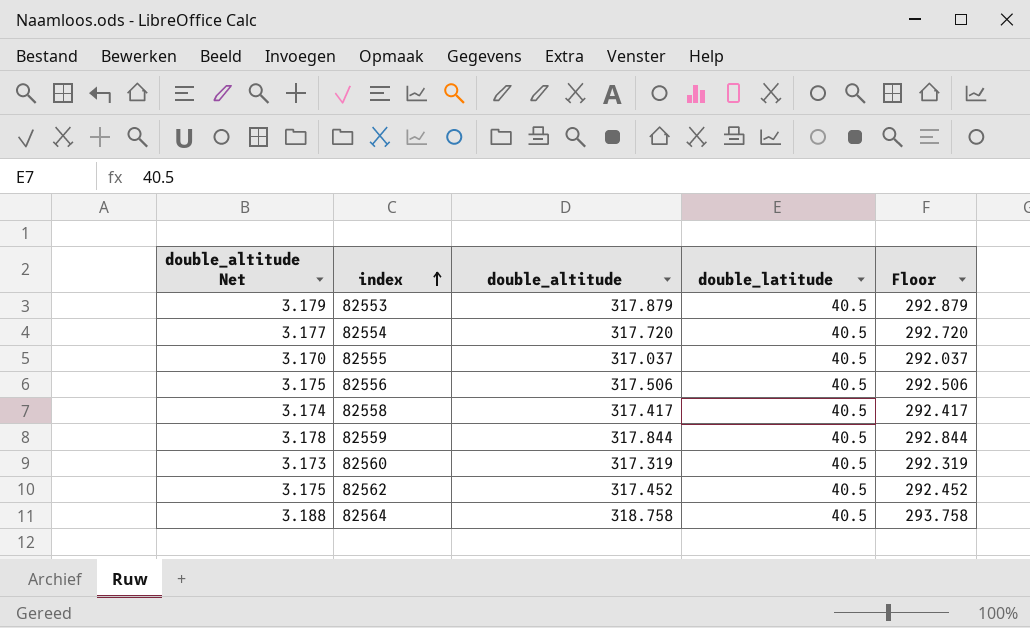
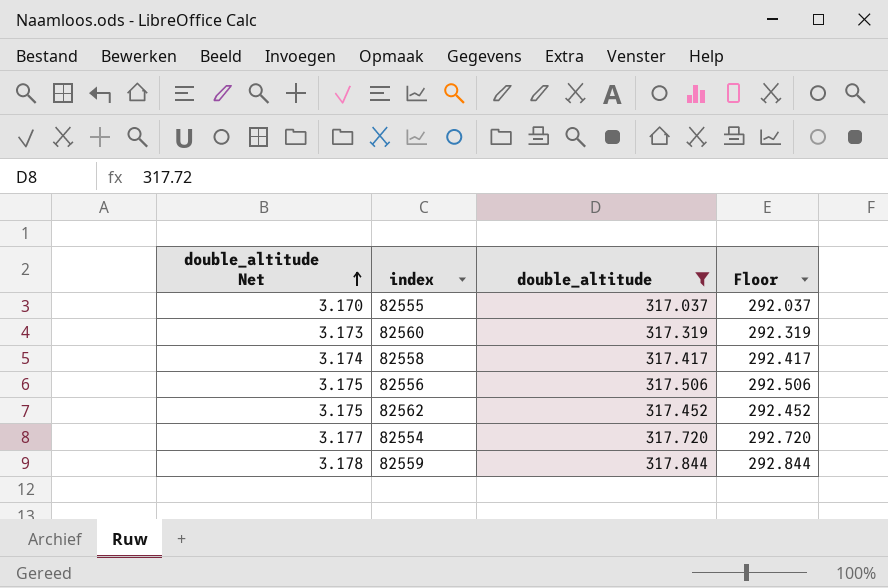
filter: none -> double_altitude <= 317.844
row order: index ascending -> double_altitude Net ascending
column double_latitude | position: 4 -> none

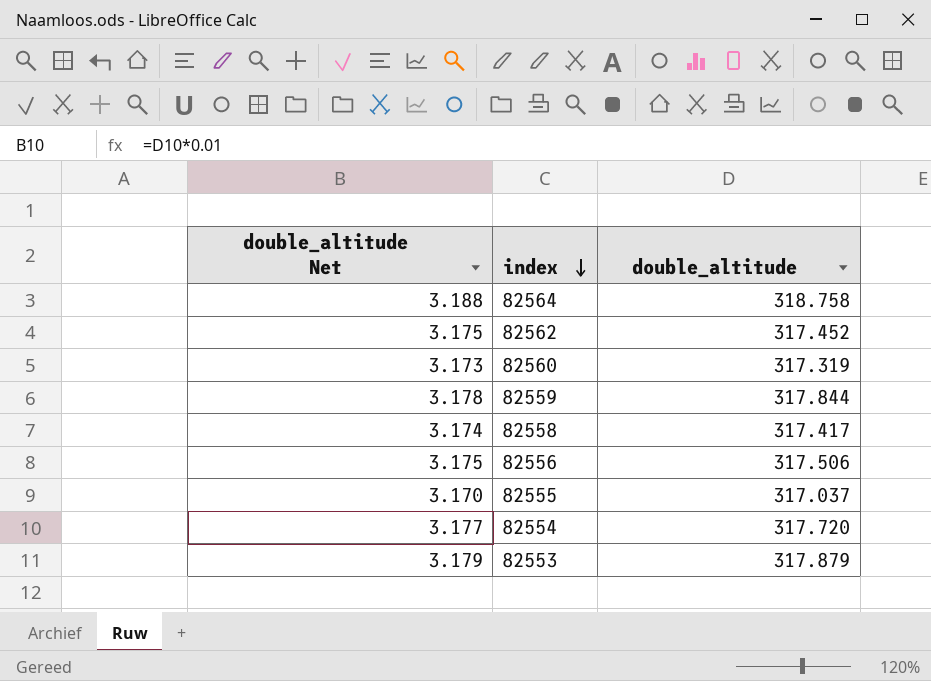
filter: double_altitude <= 317.844 -> none
row order: double_altitude Net ascending -> index descending
column Floor | formula: [double_altitude] - 25 -> none

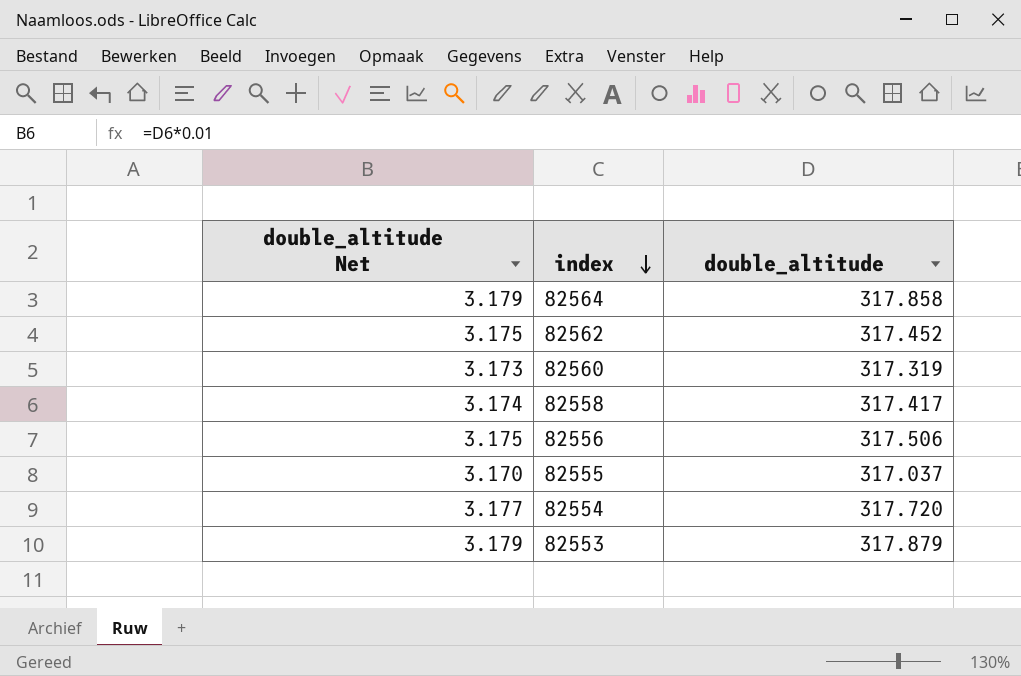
row 82559: 3.178 | 317.844 -> none
82564 | double_altitude Net: 3.188 -> 3.179
82564 | double_altitude: 318.758 -> 317.858

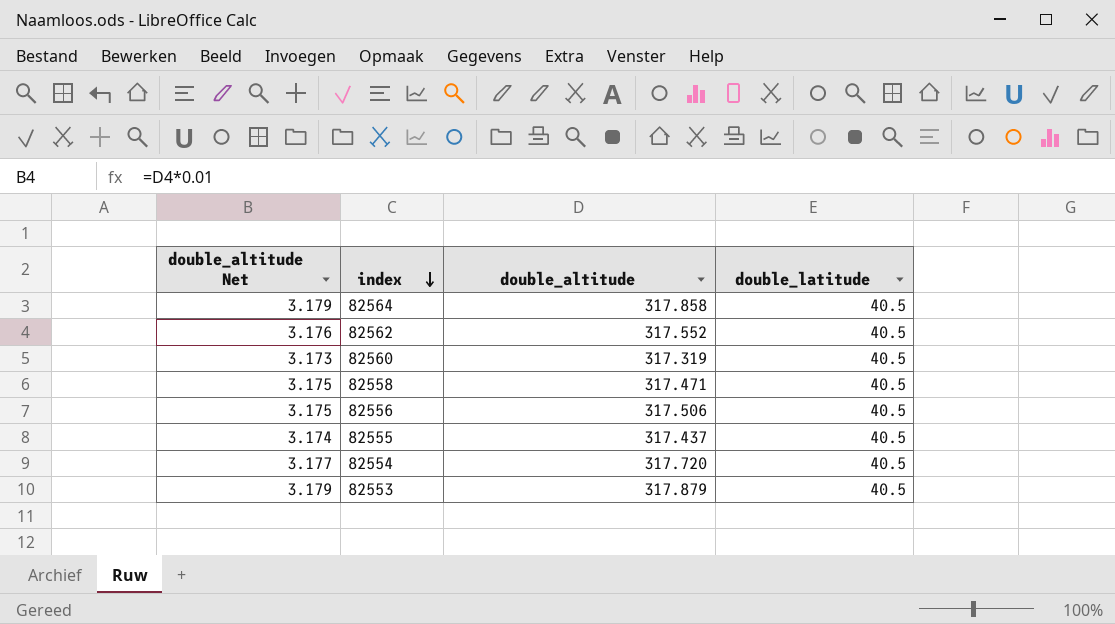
column double_latitude | position: none -> 4
82562 | double_altitude Net: 3.175 -> 3.176
82562 | double_altitude: 317.452 -> 317.552
82558 | double_altitude Net: 3.174 -> 3.175
82558 | double_altitude: 317.417 -> 317.471
82555 | double_altitude Net: 3.170 -> 3.174
82555 | double_altitude: 317.037 -> 317.437

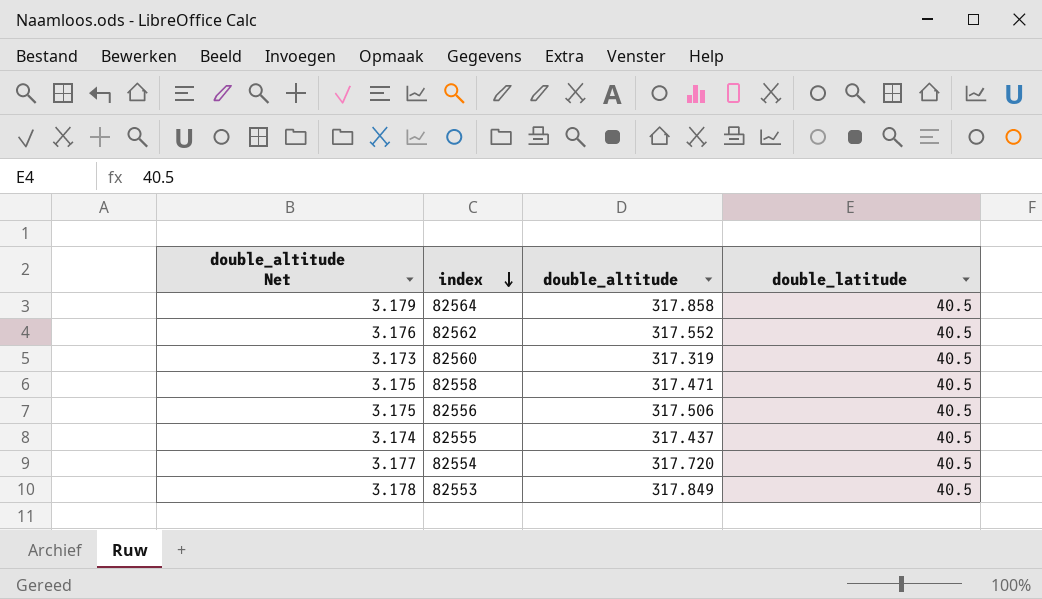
82553 | double_altitude Net: 3.179 -> 3.178
82553 | double_altitude: 317.879 -> 317.849

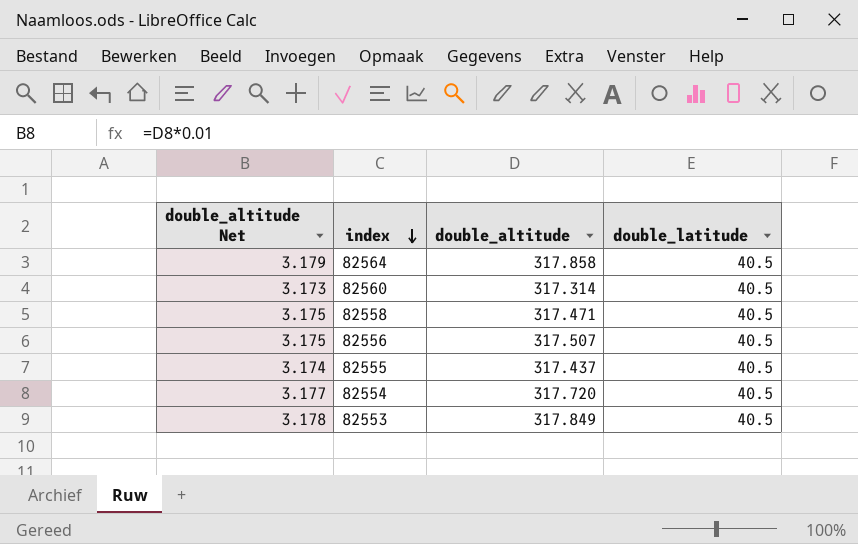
row 82562: 3.176 | 317.552 | 40.5 -> none
82560 | double_altitude: 317.319 -> 317.314
82556 | double_altitude: 317.506 -> 317.507

